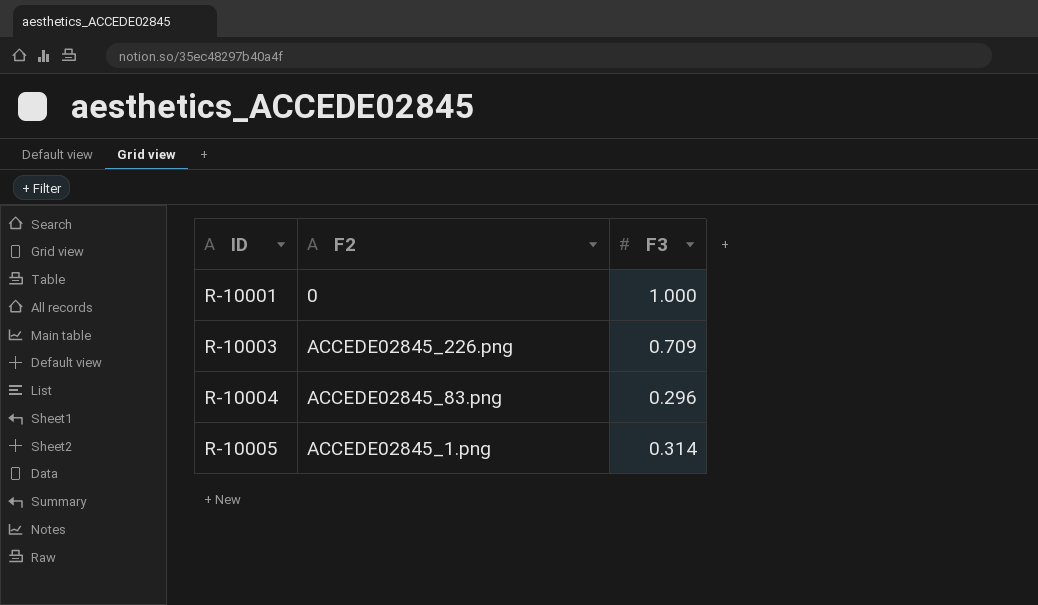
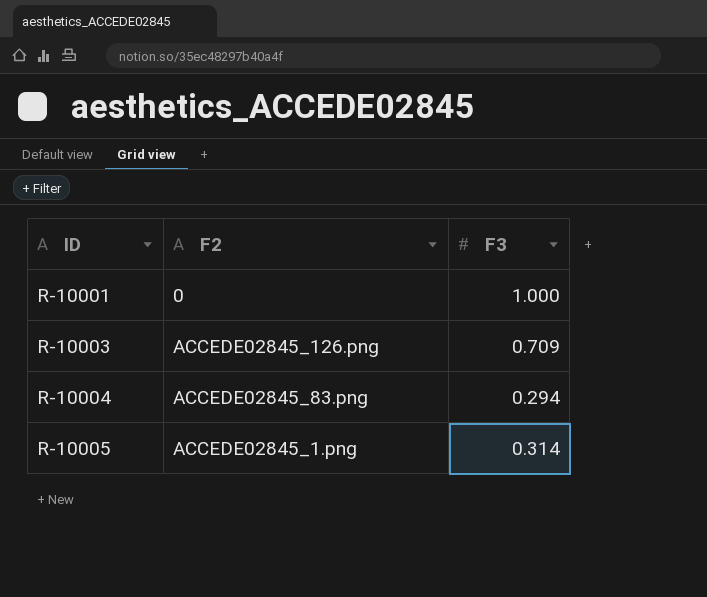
R-10003 | F2: ACCEDE02845_226.png -> ACCEDE02845_126.png
R-10004 | F3: 0.296 -> 0.294

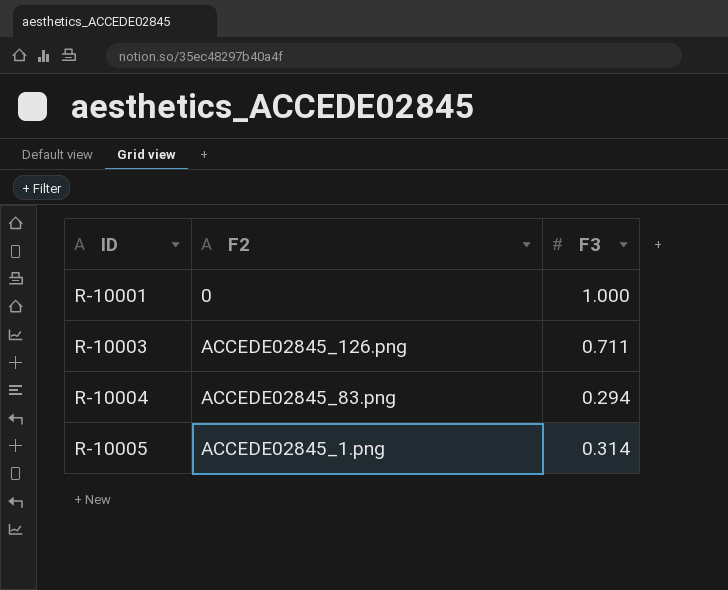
R-10003 | F3: 0.709 -> 0.711

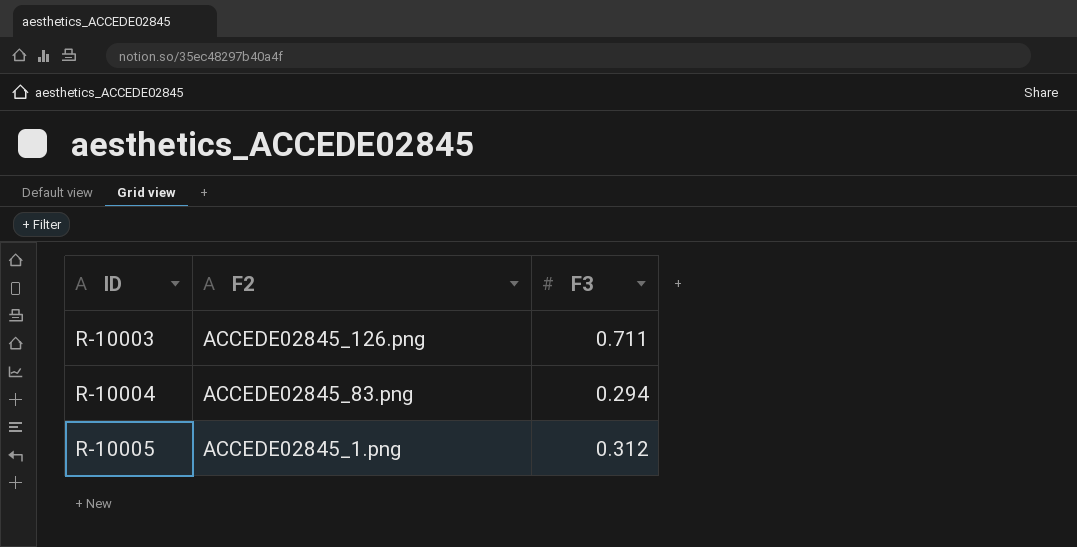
row R-10001: 0 | 1.000 -> none
R-10005 | F3: 0.314 -> 0.312

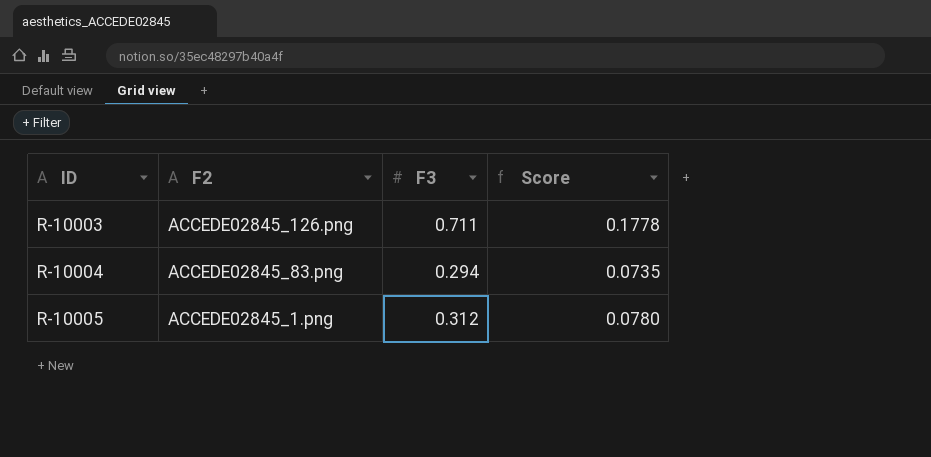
column Score | formula: none -> [F3] * 0.25

